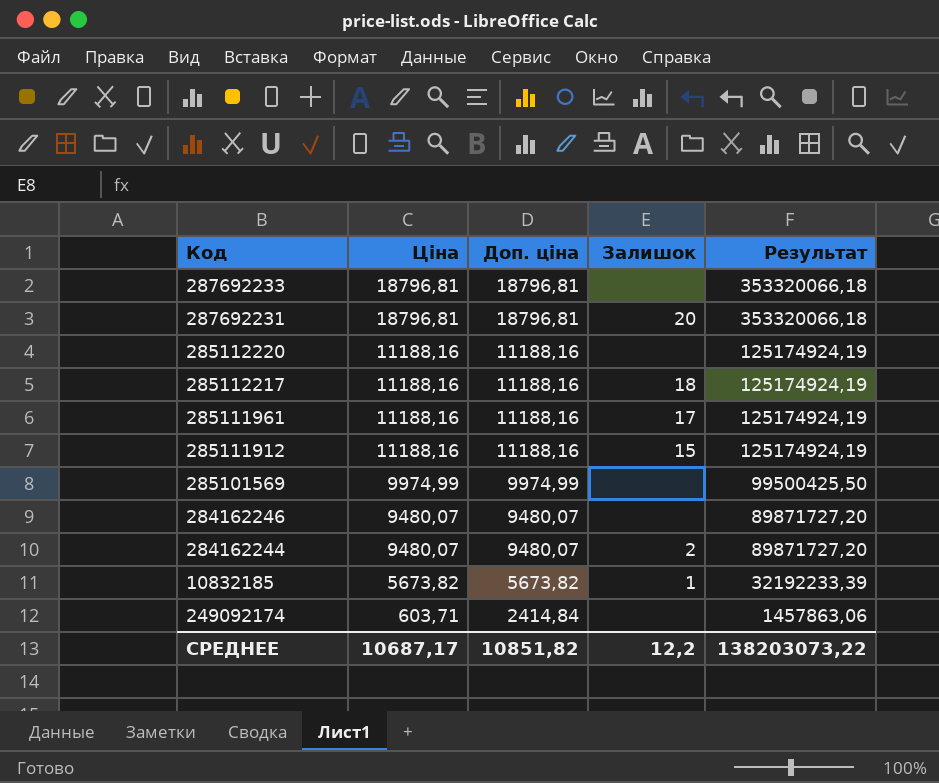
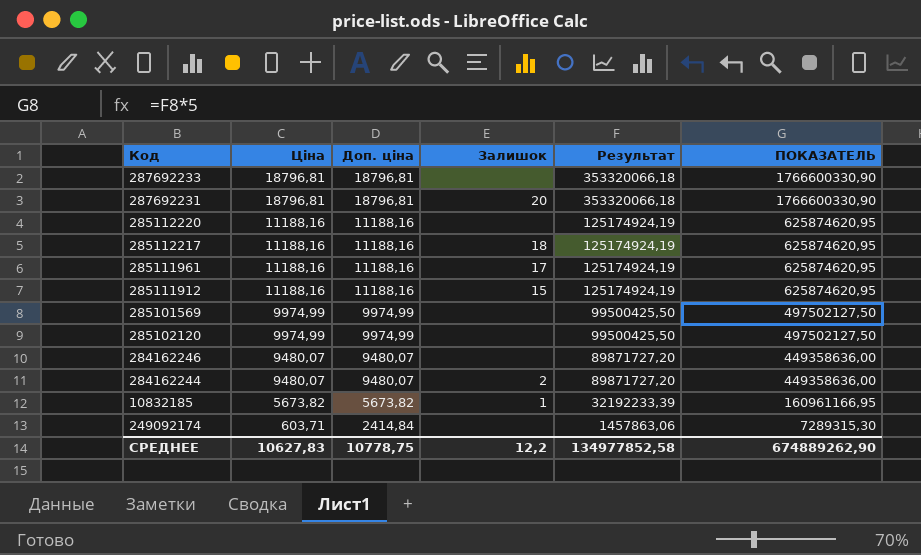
column ПОКАЗАТЕЛЬ | formula: none -> [Результат] * 5
row 285102120: none -> 9974,99 | 9974,99 | none | 99500425,50 | 497502127,50
СРЕДНЕЕ | Ціна: 10687,17 -> 10627,83
СРЕДНЕЕ | Доп. ціна: 10851,82 -> 10778,75
СРЕДНЕЕ | Результат: 138203073,22 -> 134977852,58

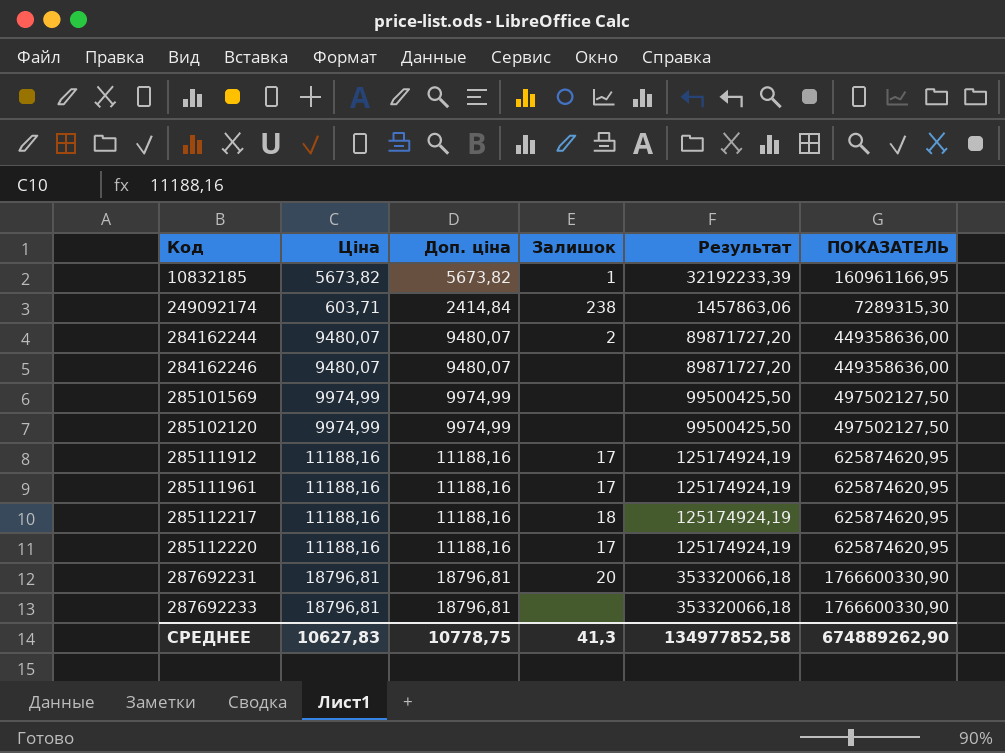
row order: Ціна descending -> Код ascending
249092174 | Залишок: none -> 238
285111912 | Залишок: 15 -> 17
285112220 | Залишок: none -> 17
СРЕДНЕЕ | Залишок: 12,2 -> 41,3

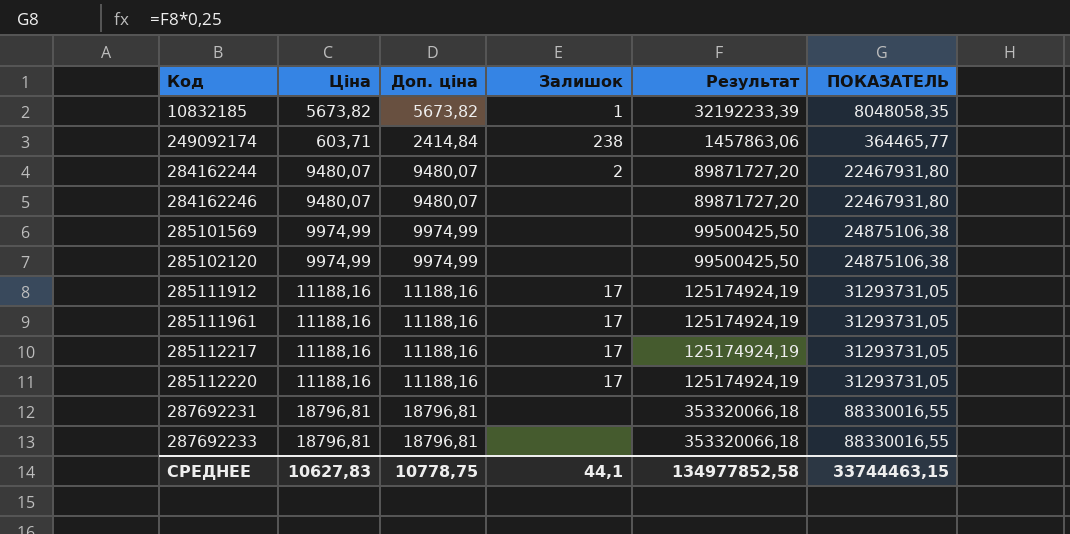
column ПОКАЗАТЕЛЬ | formula: [Результат] * 5 -> [Результат] * 0,25
285112217 | Залишок: 18 -> 17
287692231 | Залишок: 20 -> none
СРЕДНЕЕ | Залишок: 41,3 -> 44,1
СРЕДНЕЕ | ПОКАЗАТЕЛЬ: 674889262,90 -> 33744463,15

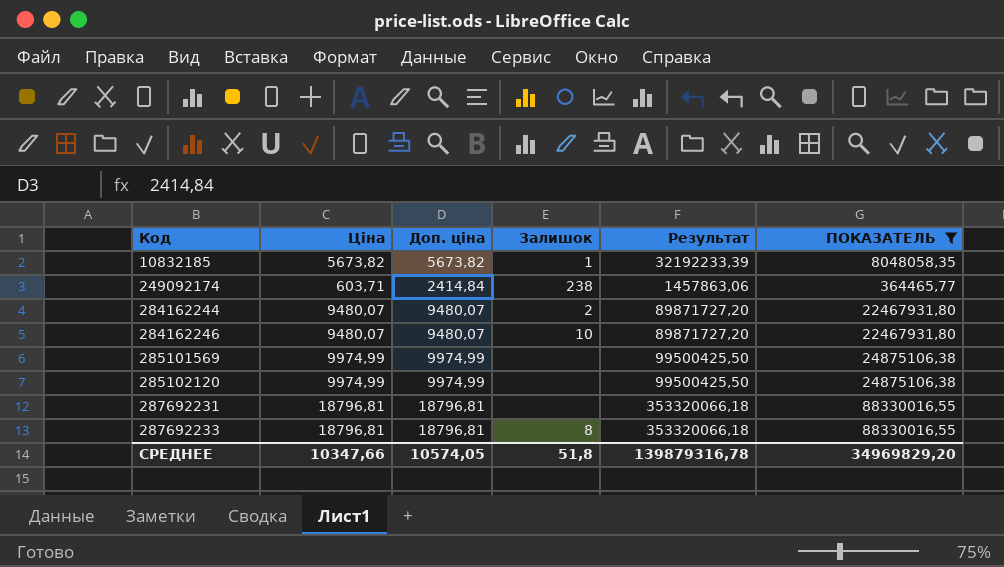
filter: none -> ПОКАЗАТЕЛЬ != 31293731,05
284162246 | Залишок: none -> 10
287692233 | Залишок: none -> 8
СРЕДНЕЕ | Ціна: 10627,83 -> 10347,66
СРЕДНЕЕ | Доп. ціна: 10778,75 -> 10574,05
СРЕДНЕЕ | Залишок: 44,1 -> 51,8
СРЕДНЕЕ | Результат: 134977852,58 -> 139879316,78
СРЕДНЕЕ | ПОКАЗАТЕЛЬ: 33744463,15 -> 34969829,20

